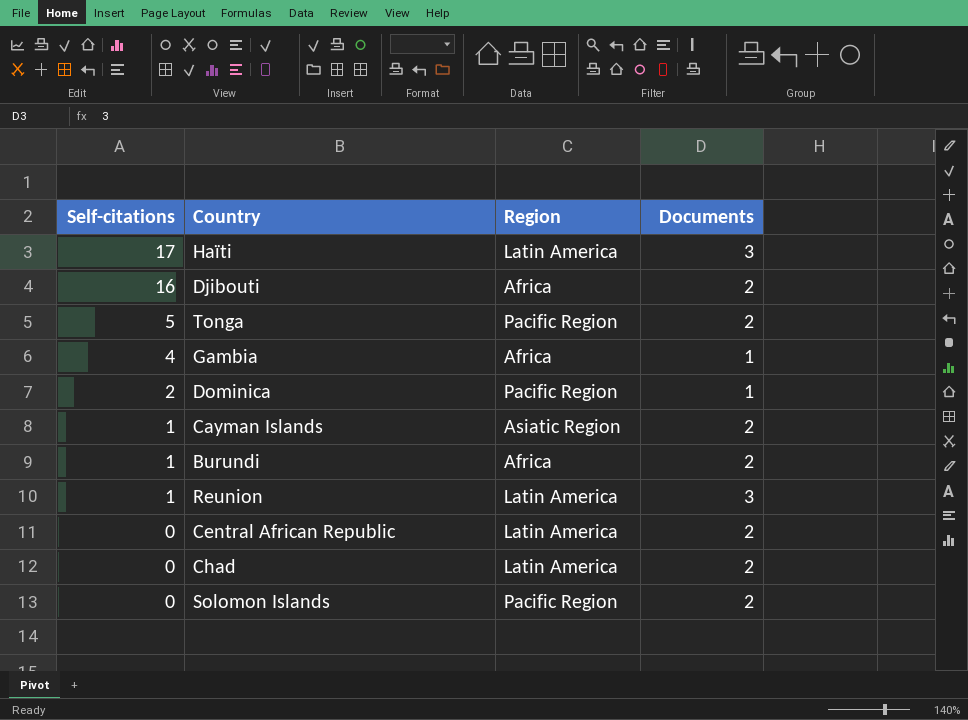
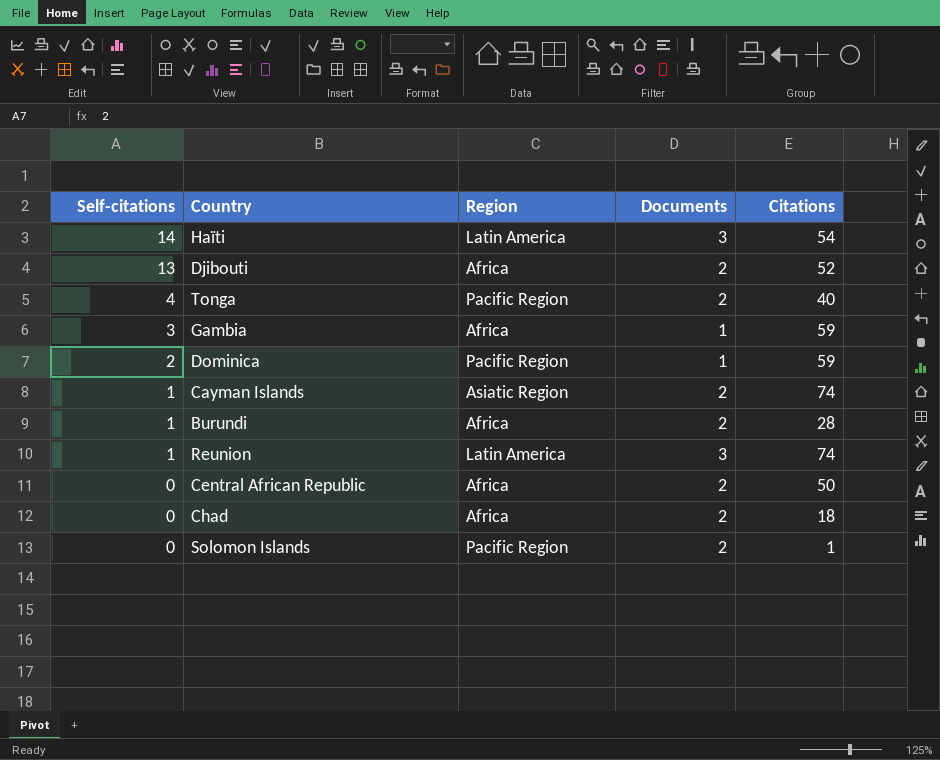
column Citations | position: none -> 5
Haïti | Self-citations: 17 -> 14
Djibouti | Self-citations: 16 -> 13
Tonga | Self-citations: 5 -> 4
Gambia | Self-citations: 4 -> 3
Central African Republic | Region: Latin America -> Africa
Chad | Region: Latin America -> Africa

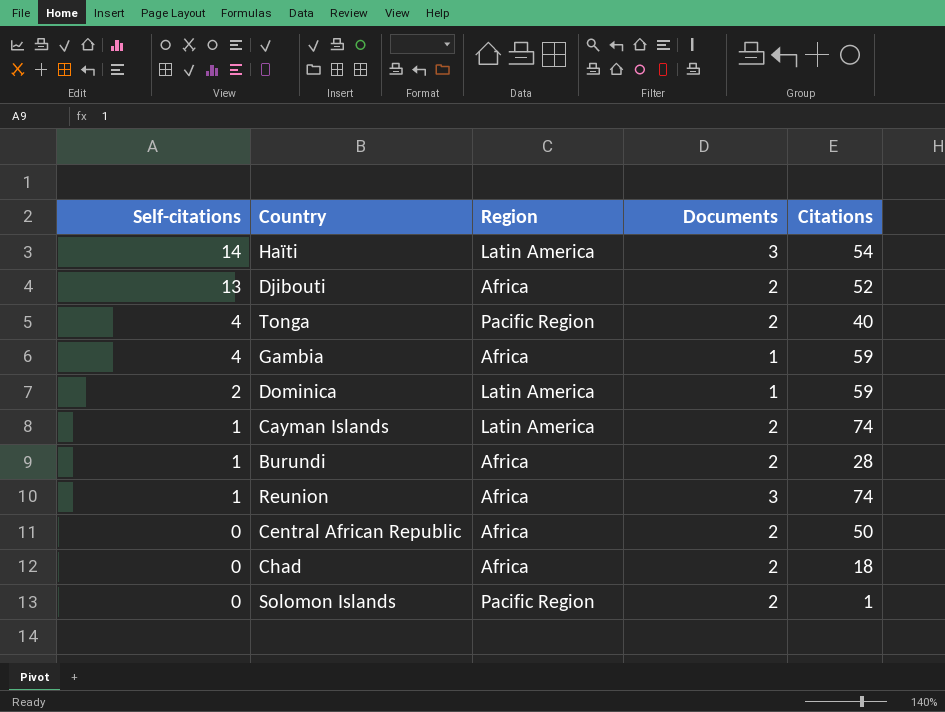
Gambia | Self-citations: 3 -> 4
Dominica | Region: Pacific Region -> Latin America
Cayman Islands | Region: Asiatic Region -> Latin America
Reunion | Region: Latin America -> Africa

